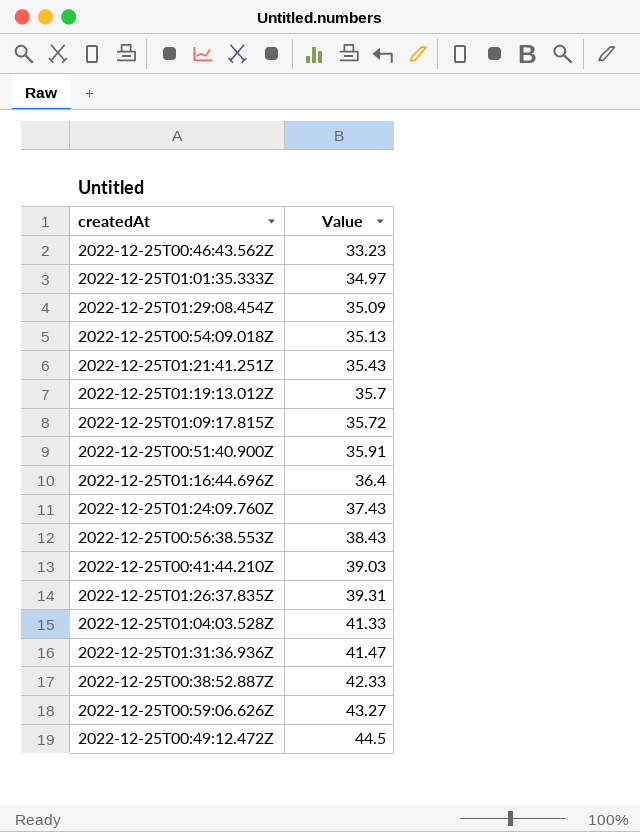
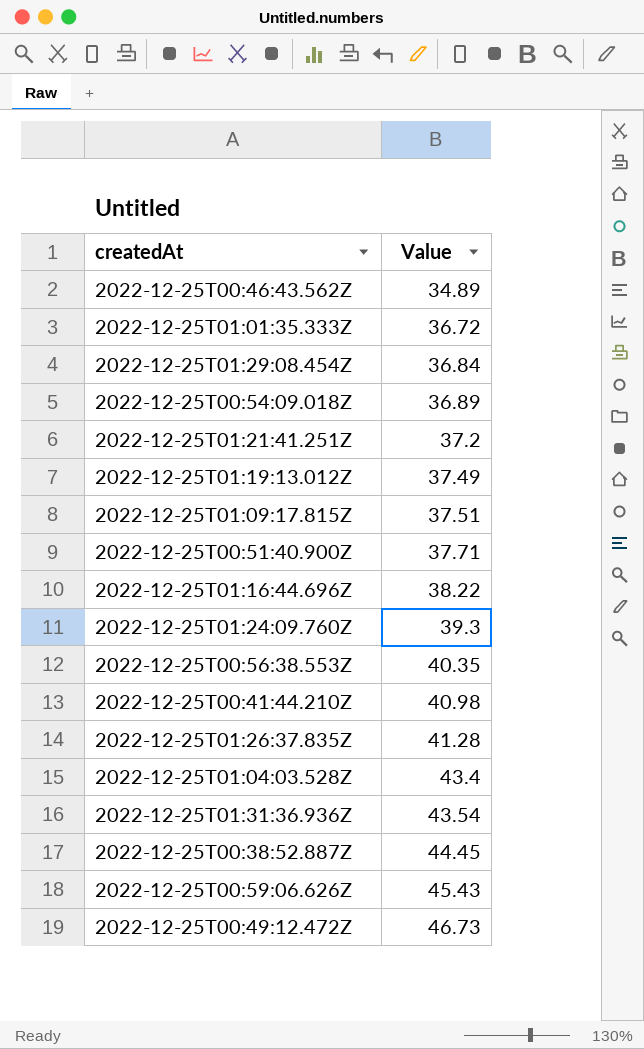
2022-12-25T00:46:43.562Z | Value: 33.23 -> 34.89
2022-12-25T01:01:35.333Z | Value: 34.97 -> 36.72
2022-12-25T01:29:08.454Z | Value: 35.09 -> 36.84
2022-12-25T00:54:09.018Z | Value: 35.13 -> 36.89
2022-12-25T01:21:41.251Z | Value: 35.43 -> 37.2
2022-12-25T01:19:13.012Z | Value: 35.7 -> 37.49
2022-12-25T01:09:17.815Z | Value: 35.72 -> 37.51
2022-12-25T00:51:40.900Z | Value: 35.91 -> 37.71
2022-12-25T01:16:44.696Z | Value: 36.4 -> 38.22
2022-12-25T01:24:09.760Z | Value: 37.43 -> 39.3
2022-12-25T00:56:38.553Z | Value: 38.43 -> 40.35
2022-12-25T00:41:44.210Z | Value: 39.03 -> 40.98
2022-12-25T01:26:37.835Z | Value: 39.31 -> 41.28
2022-12-25T01:04:03.528Z | Value: 41.33 -> 43.4
2022-12-25T01:31:36.936Z | Value: 41.47 -> 43.54
2022-12-25T00:38:52.887Z | Value: 42.33 -> 44.45
2022-12-25T00:59:06.626Z | Value: 43.27 -> 45.43
2022-12-25T00:49:12.472Z | Value: 44.5 -> 46.73

